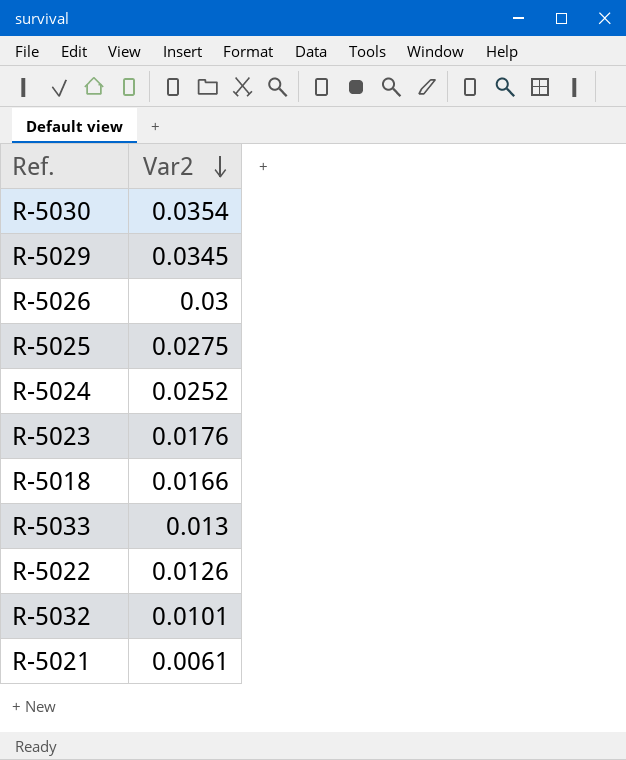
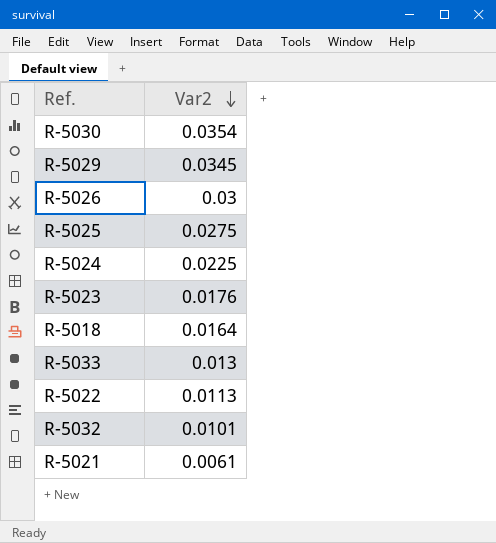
R-5024 | Var2: 0.0252 -> 0.0225
R-5018 | Var2: 0.0166 -> 0.0164
R-5022 | Var2: 0.0126 -> 0.0113

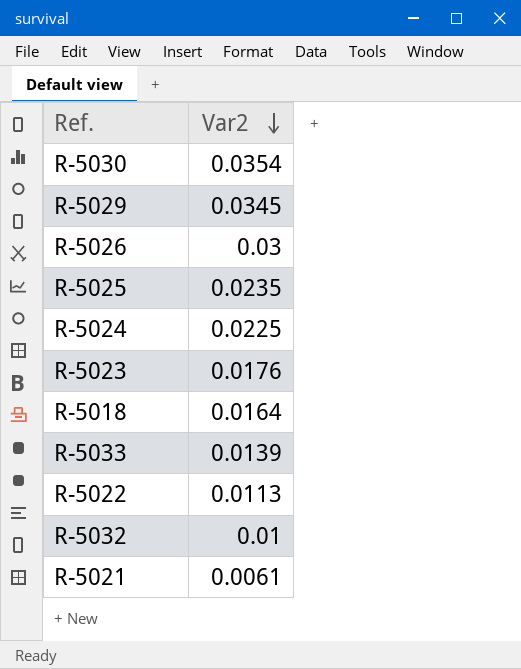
R-5025 | Var2: 0.0275 -> 0.0235
R-5033 | Var2: 0.013 -> 0.0139
R-5032 | Var2: 0.0101 -> 0.01

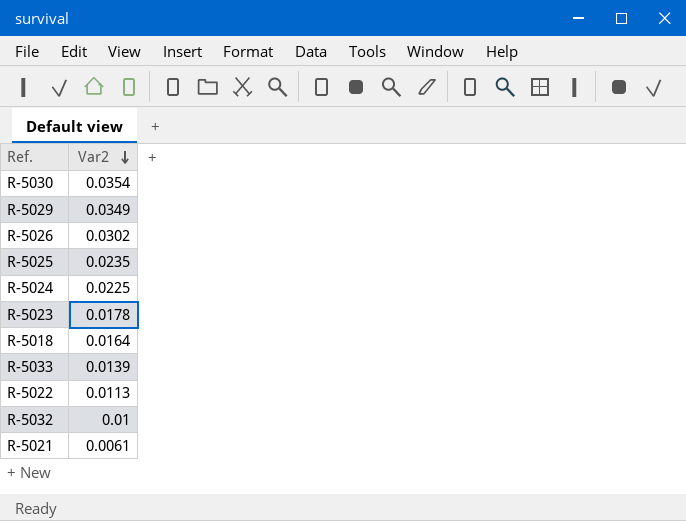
R-5029 | Var2: 0.0345 -> 0.0349
R-5026 | Var2: 0.03 -> 0.0302
R-5023 | Var2: 0.0176 -> 0.0178

